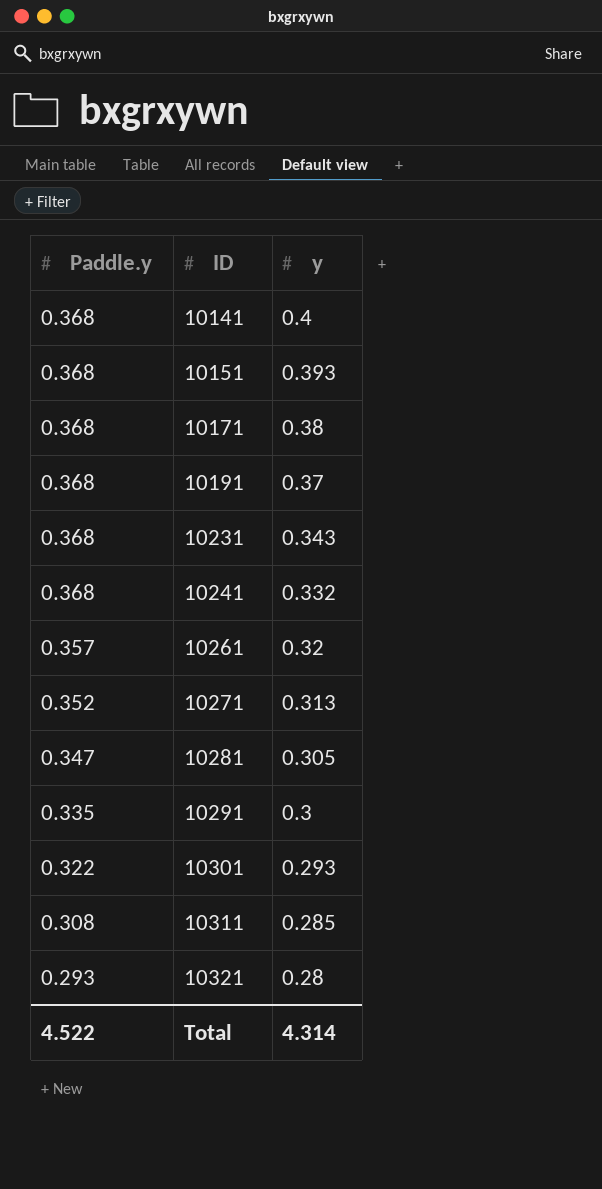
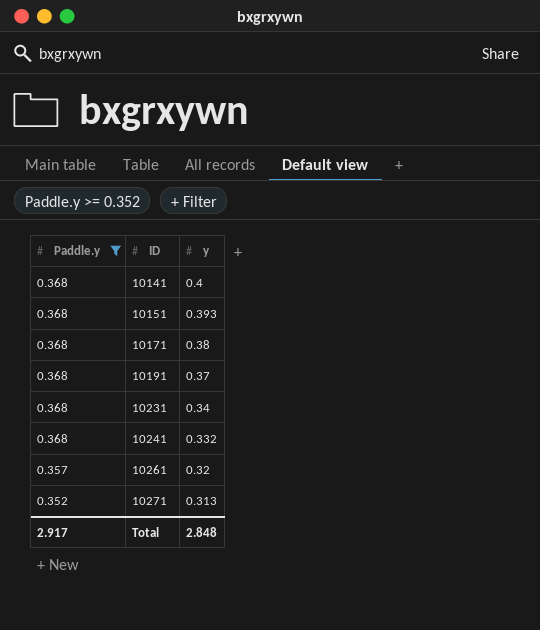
filter: none -> Paddle.y >= 0.352
10231 | y: 0.343 -> 0.34
Total | Paddle.y: 4.522 -> 2.917
Total | y: 4.314 -> 2.848

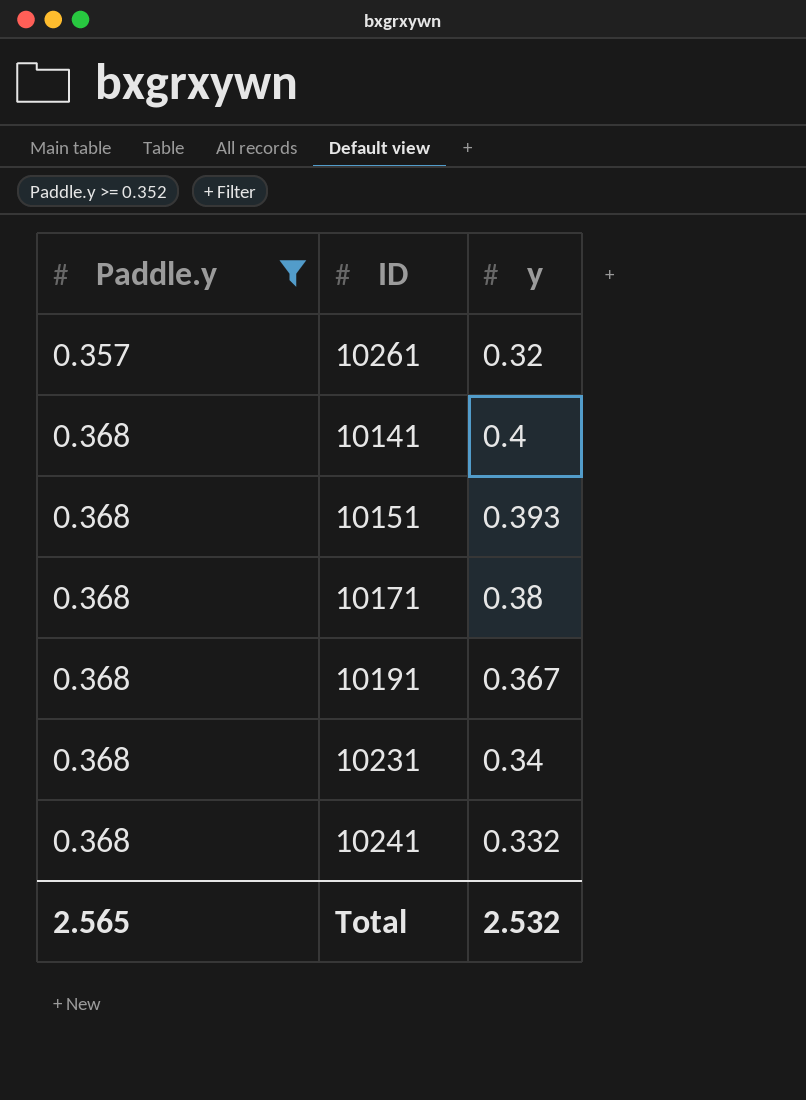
row order: Paddle.y descending -> Paddle.y ascending
row 10271: 0.352 | 0.313 -> none
10191 | y: 0.37 -> 0.367
Total | Paddle.y: 2.917 -> 2.565
Total | y: 2.848 -> 2.532

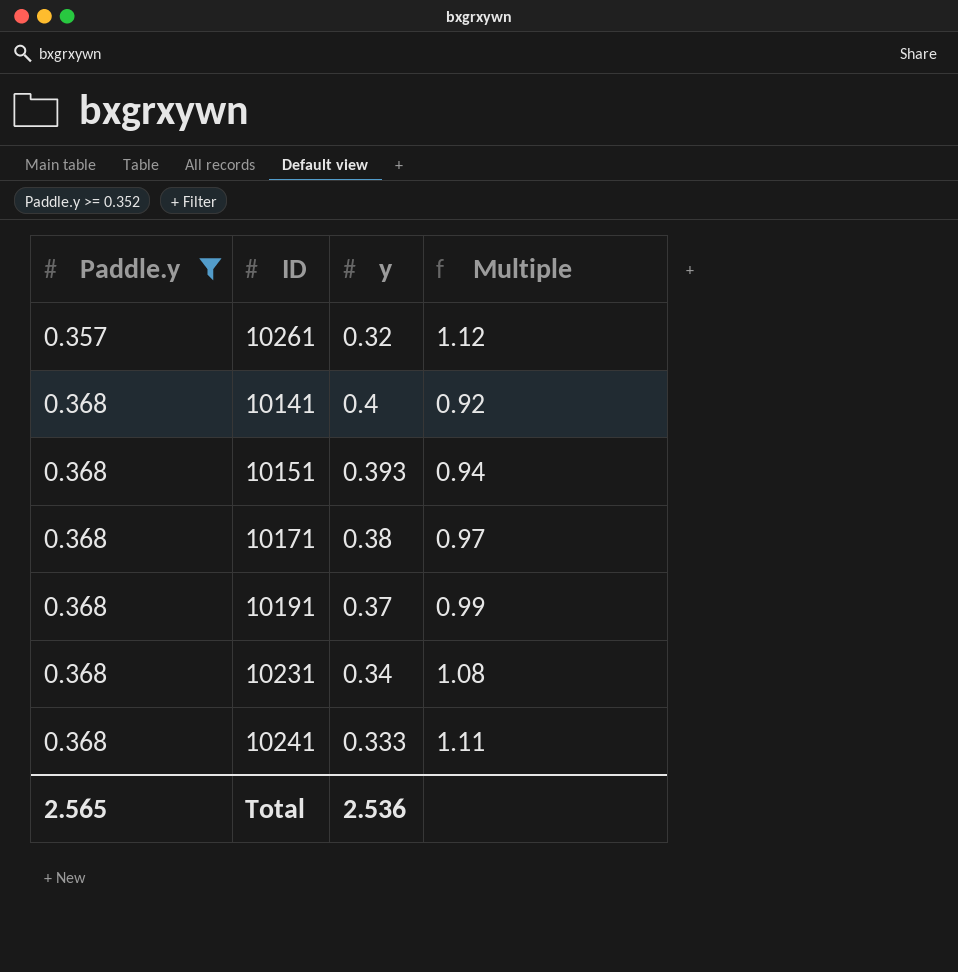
column Multiple | formula: none -> [Paddle.y] / [y]
10191 | y: 0.367 -> 0.37
10241 | y: 0.332 -> 0.333
Total | y: 2.532 -> 2.536

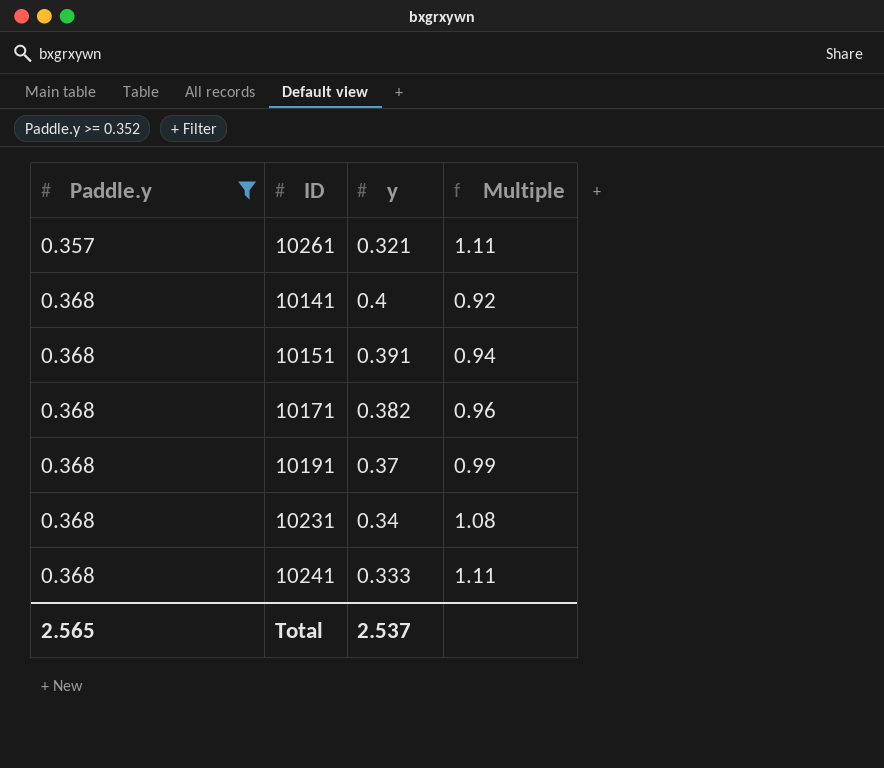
10261 | y: 0.32 -> 0.321
10261 | Multiple: 1.12 -> 1.11
10151 | y: 0.393 -> 0.391
10171 | y: 0.38 -> 0.382
10171 | Multiple: 0.97 -> 0.96
Total | y: 2.536 -> 2.537

